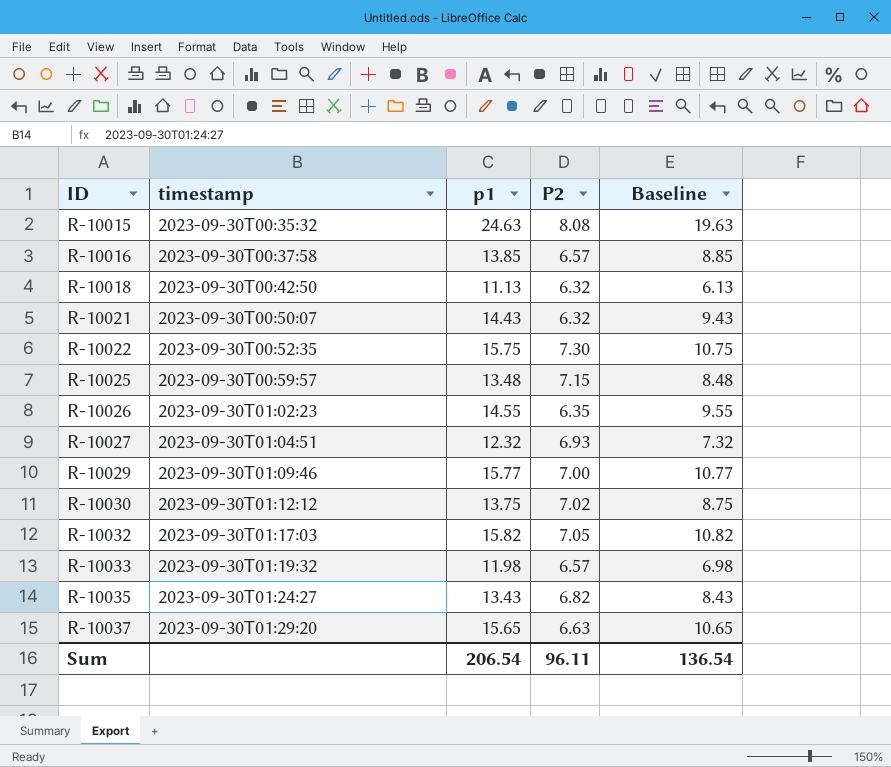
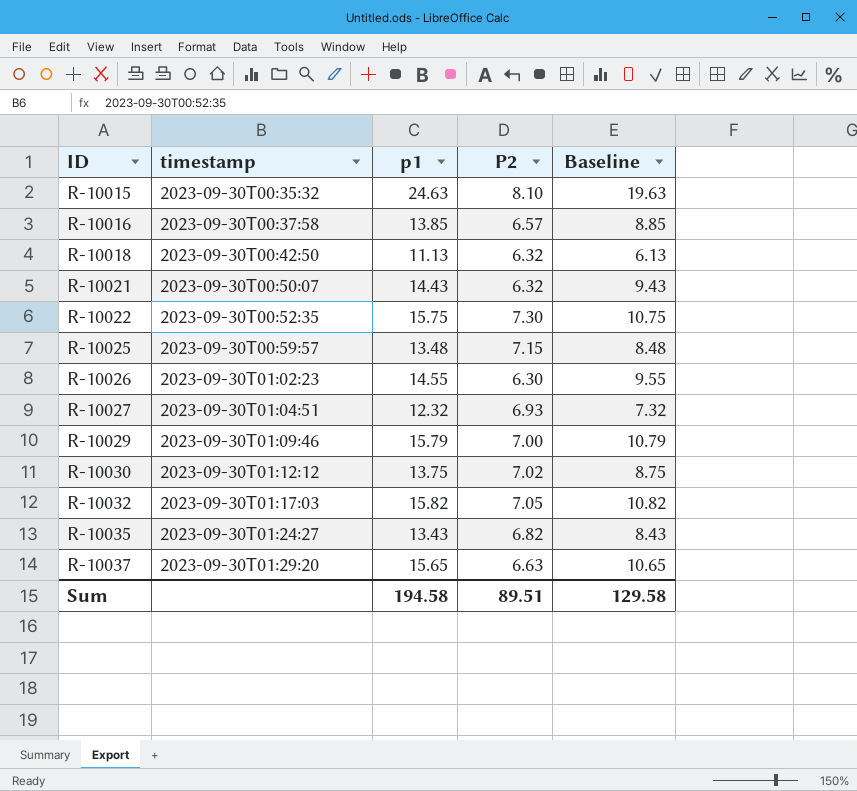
row R-10033: 2023-09-30T01:19:32 | 11.98 | 6.57 | 6.98 -> none
R-10015 | P2: 8.08 -> 8.10
R-10026 | P2: 6.35 -> 6.30
R-10029 | p1: 15.77 -> 15.79
R-10029 | Baseline: 10.77 -> 10.79
Sum | p1: 206.54 -> 194.58
Sum | P2: 96.11 -> 89.51
Sum | Baseline: 136.54 -> 129.58

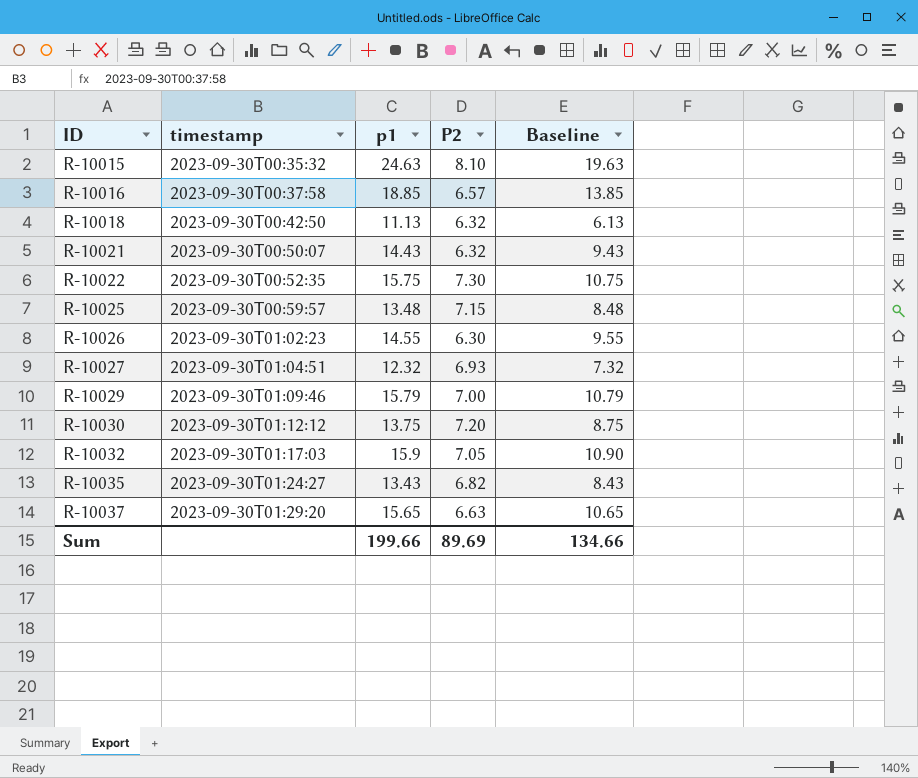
R-10016 | p1: 13.85 -> 18.85
R-10016 | Baseline: 8.85 -> 13.85
R-10030 | P2: 7.02 -> 7.20
R-10032 | p1: 15.82 -> 15.9
R-10032 | Baseline: 10.82 -> 10.90
Sum | p1: 194.58 -> 199.66
Sum | P2: 89.51 -> 89.69
Sum | Baseline: 129.58 -> 134.66

